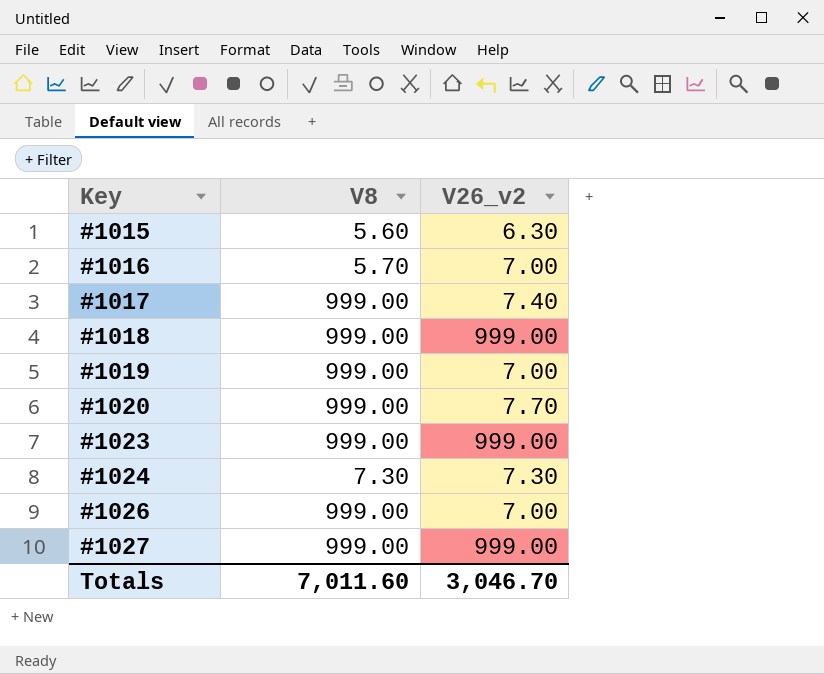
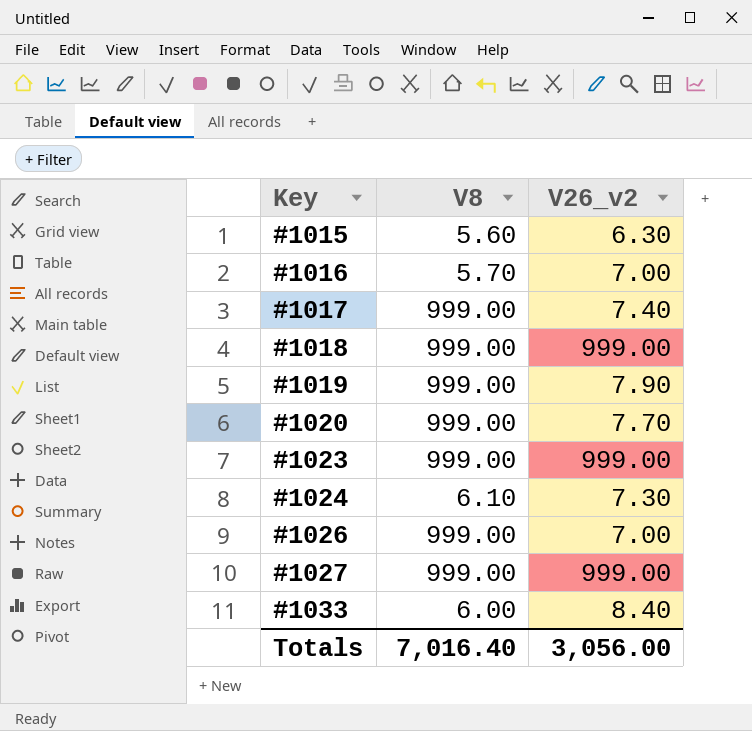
#1019 | V26_v2: 7.00 -> 7.90
#1024 | V8: 7.30 -> 6.10
row #1033: none -> 6.00 | 8.40
Totals | V8: 7,011.60 -> 7,016.40
Totals | V26_v2: 3,046.70 -> 3,056.00

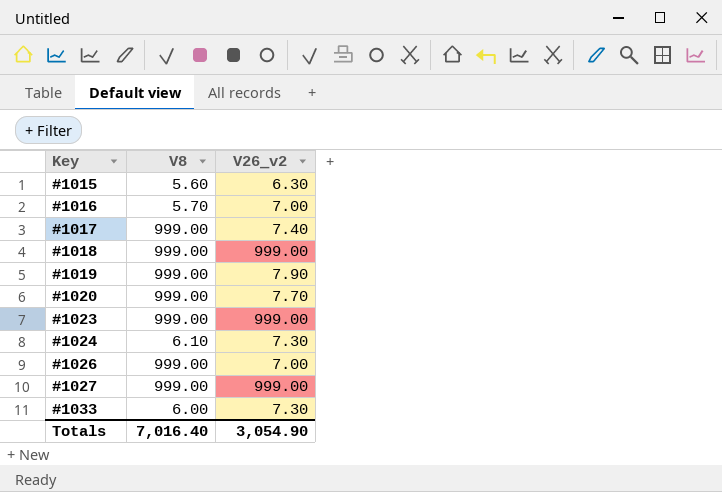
#1033 | V26_v2: 8.40 -> 7.30
Totals | V26_v2: 3,056.00 -> 3,054.90

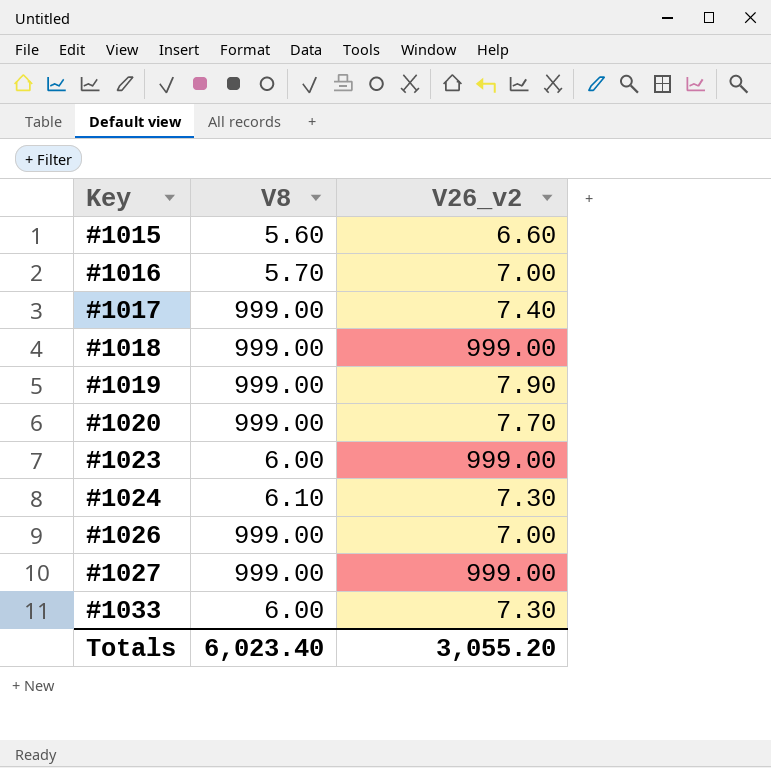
#1015 | V26_v2: 6.30 -> 6.60
#1023 | V8: 999.00 -> 6.00
Totals | V8: 7,016.40 -> 6,023.40
Totals | V26_v2: 3,054.90 -> 3,055.20

